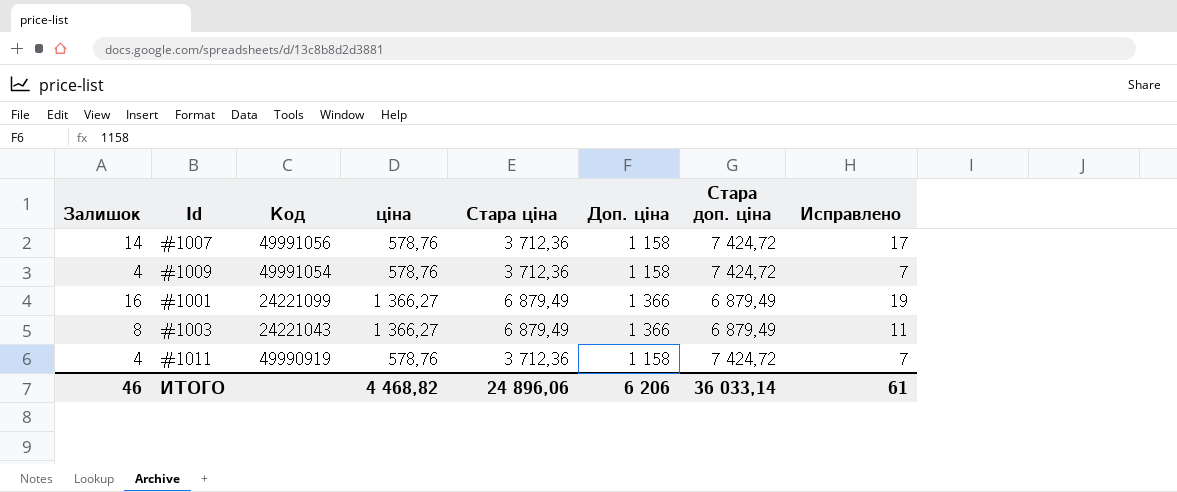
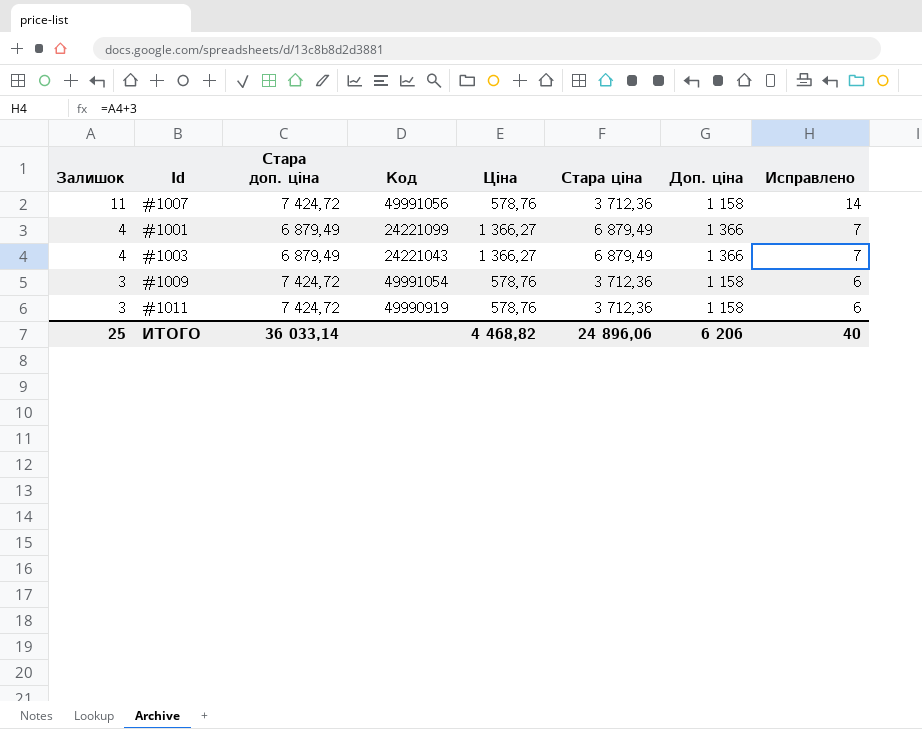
row order: none -> Залишок descending
column Стара доп. ціна | position: 7 -> 3
column name: ціна -> Ціна
#1007 | Залишок: 14 -> 11
#1007 | Исправлено: 17 -> 14
#1001 | Залишок: 16 -> 4
#1001 | Исправлено: 19 -> 7
#1003 | Залишок: 8 -> 4
#1003 | Исправлено: 11 -> 7
#1009 | Залишок: 4 -> 3
#1009 | Исправлено: 7 -> 6
#1011 | Залишок: 4 -> 3
#1011 | Исправлено: 7 -> 6
ИТОГО | Залишок: 46 -> 25
ИТОГО | Исправлено: 61 -> 40

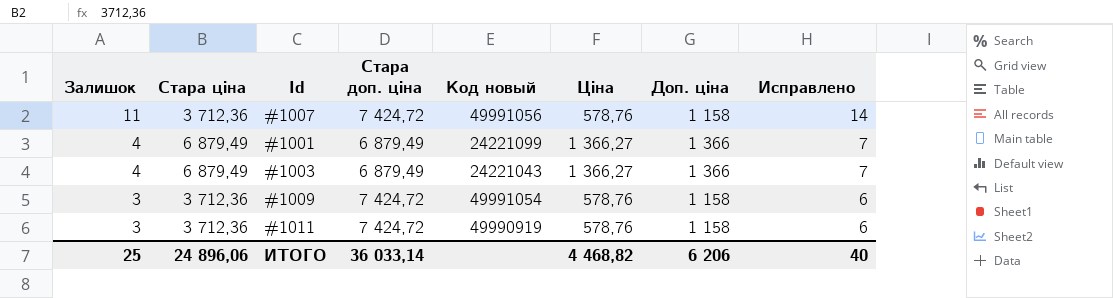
column Стара ціна | position: 6 -> 2
column name: Код -> Код новый

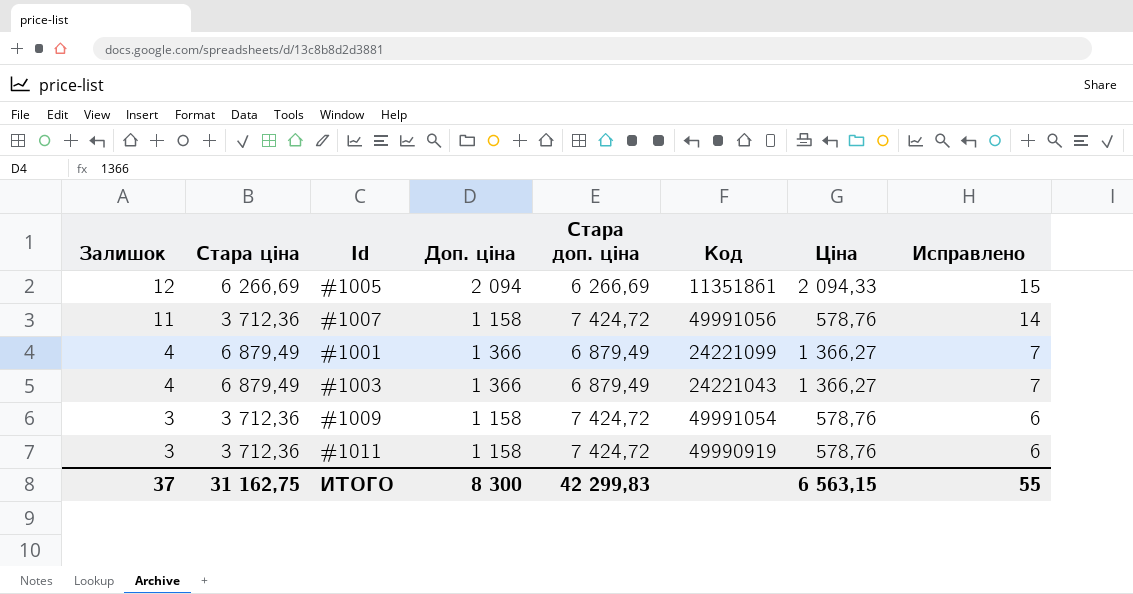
column Доп. ціна | position: 7 -> 4
column name: Код новый -> Код
row #1005: none -> 12 | 6 266,69 | 2 094 | 6 266,69 | 11351861 | 2 094,33 | 15
ИТОГО | Залишок: 25 -> 37
ИТОГО | Стара ціна: 24 896,06 -> 31 162,75
ИТОГО | Доп. ціна: 6 206 -> 8 300
ИТОГО | Стара доп. ціна: 36 033,14 -> 42 299,83
ИТОГО | Ціна: 4 468,82 -> 6 563,15
ИТОГО | Исправлено: 40 -> 55

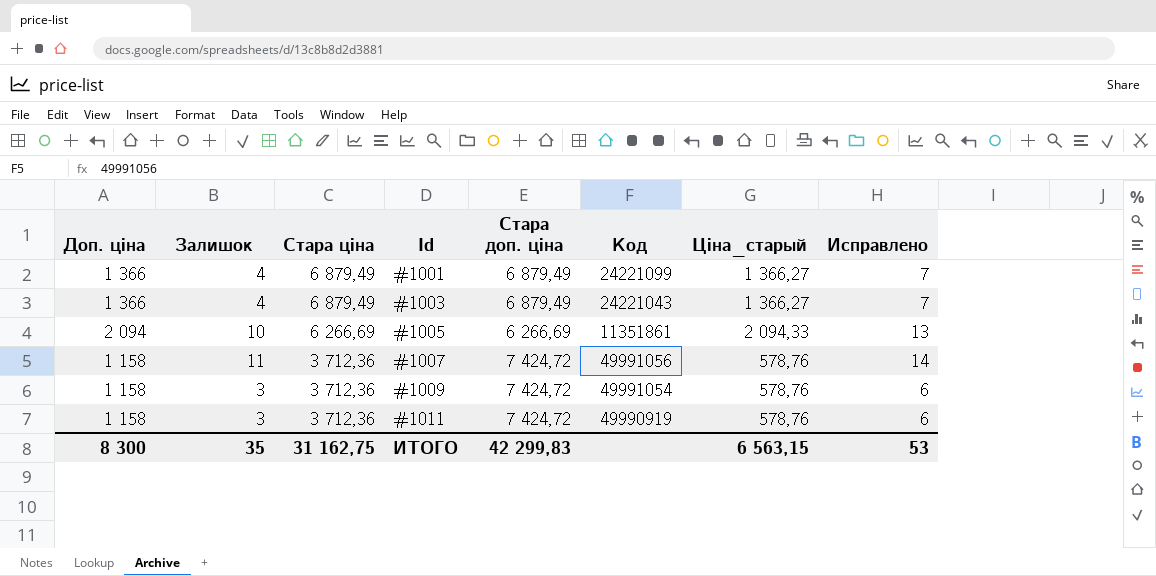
row order: Залишок descending -> Стара ціна descending
column Доп. ціна | position: 4 -> 1
column name: Ціна -> Ціна_старый
#1005 | Залишок: 12 -> 10
#1005 | Исправлено: 15 -> 13
ИТОГО | Залишок: 37 -> 35
ИТОГО | Исправлено: 55 -> 53

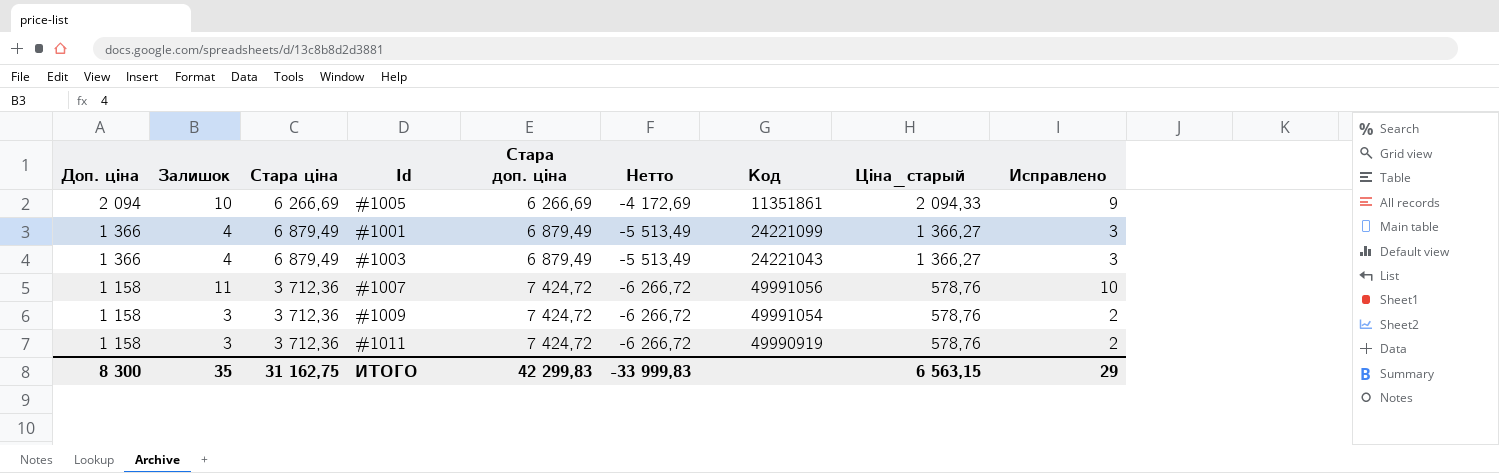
row order: Стара ціна descending -> Доп. ціна descending
column Нетто | formula: none -> [Доп. ціна] - [Стара доп. ціна]
column Исправлено | formula: [Залишок] + 3 -> [Залишок] - 1
ИТОГО | Исправлено: 53 -> 29

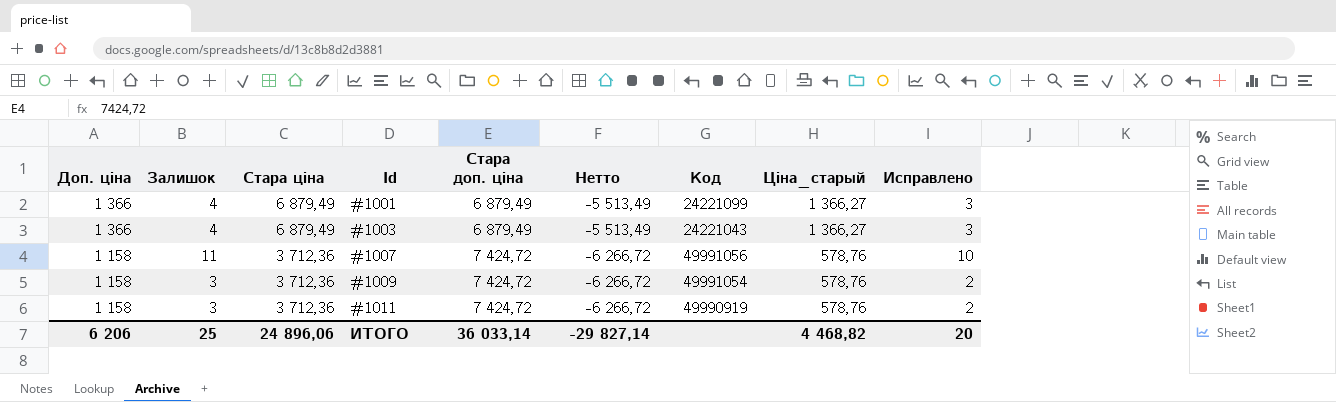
row #1005: 2 094 | 10 | 6 266,69 | 6 266,69 | -4 172,69 | 11351861 | 2 094,33 | 9 -> none
ИТОГО | Доп. ціна: 8 300 -> 6 206
ИТОГО | Залишок: 35 -> 25
ИТОГО | Стара ціна: 31 162,75 -> 24 896,06
ИТОГО | Стара доп. ціна: 42 299,83 -> 36 033,14
ИТОГО | Нетто: -33 999,83 -> -29 827,14
ИТОГО | Ціна_старый: 6 563,15 -> 4 468,82
ИТОГО | Исправлено: 29 -> 20

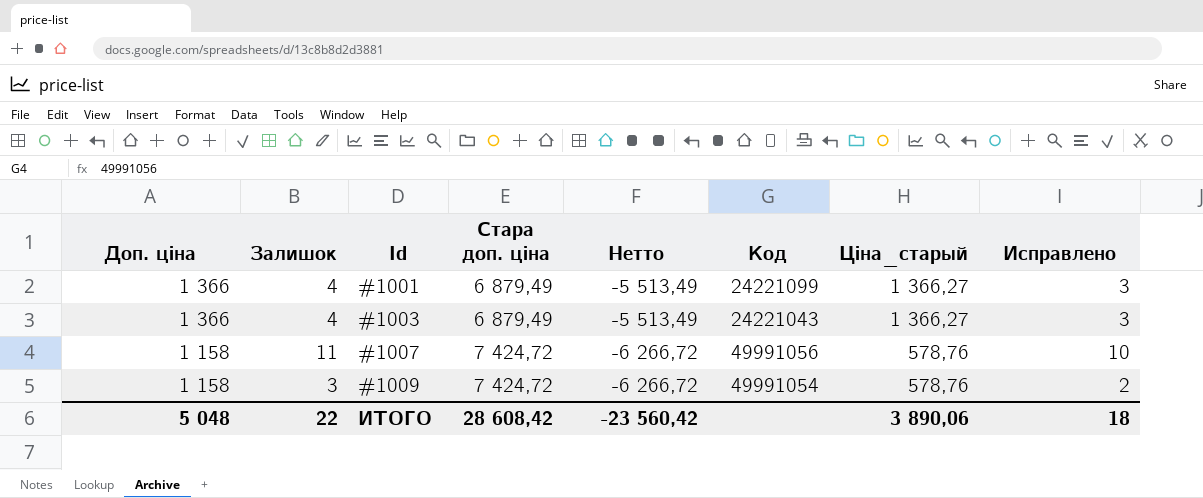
column Стара ціна | position: 3 -> none
row #1011: 1 158 | 3 | 3 712,36 | 7 424,72 | -6 266,72 | 49990919 | 578,76 | 2 -> none
ИТОГО | Доп. ціна: 6 206 -> 5 048
ИТОГО | Залишок: 25 -> 22
ИТОГО | Стара доп. ціна: 36 033,14 -> 28 608,42
ИТОГО | Нетто: -29 827,14 -> -23 560,42
ИТОГО | Ціна_старый: 4 468,82 -> 3 890,06
ИТОГО | Исправлено: 20 -> 18

